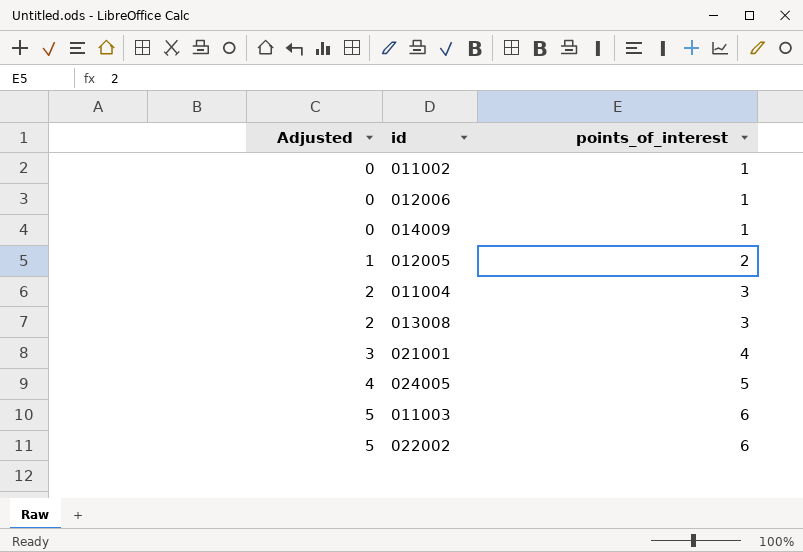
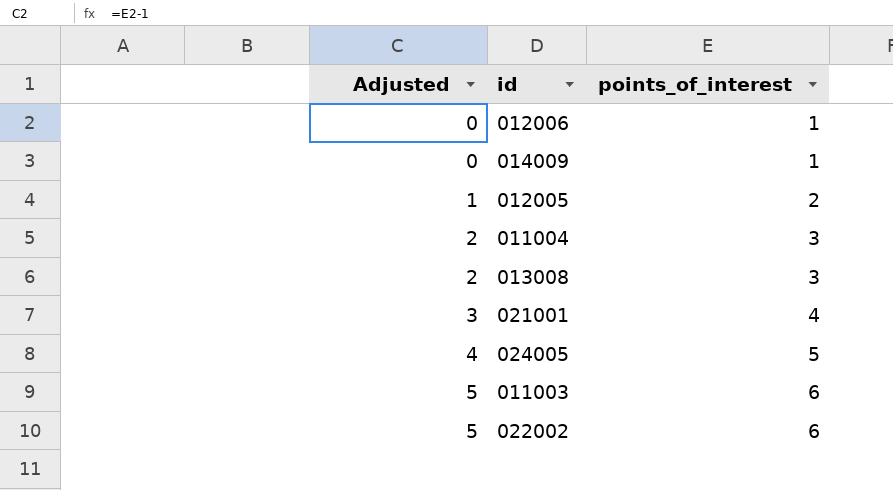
row 011002: 0 | 1 -> none

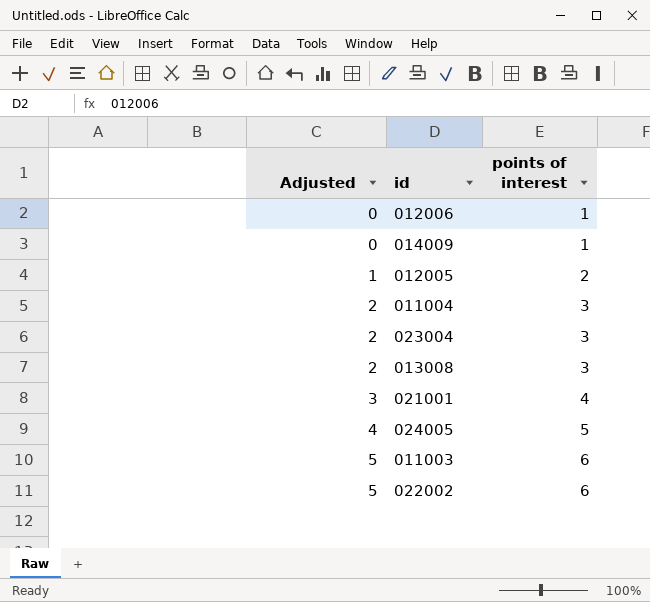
column name: points_of_interest -> points of interest
row 023004: none -> 2 | 3

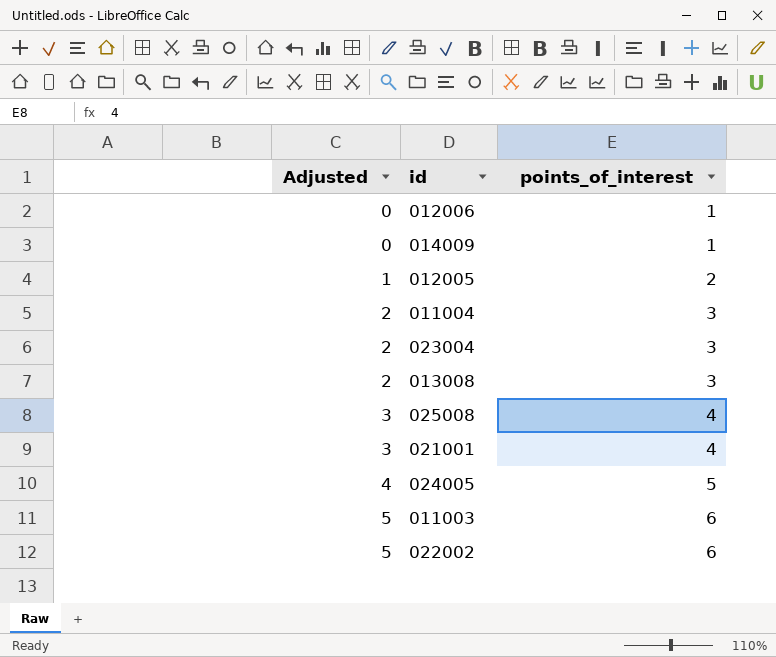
column name: points of interest -> points_of_interest
row 025008: none -> 3 | 4

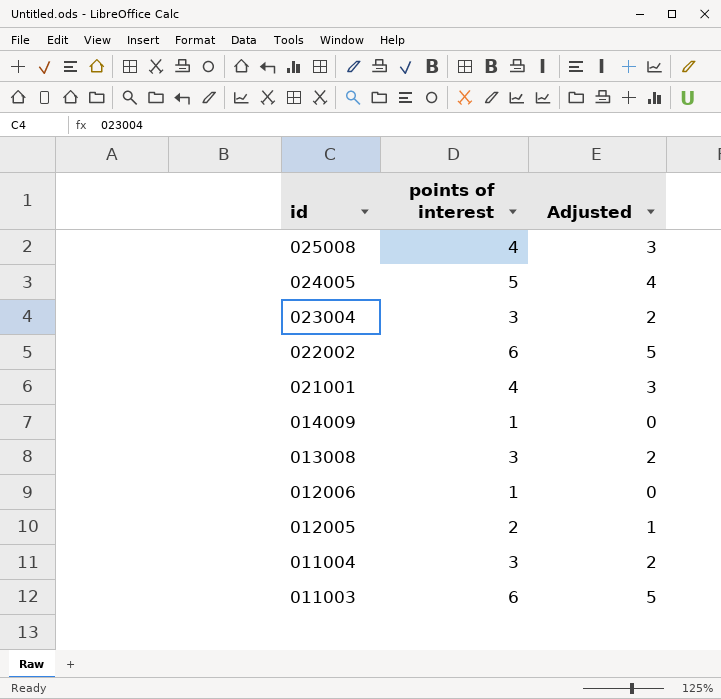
row order: Adjusted ascending -> id descending
column name: points_of_interest -> points of interest
column Adjusted | position: 1 -> 3

